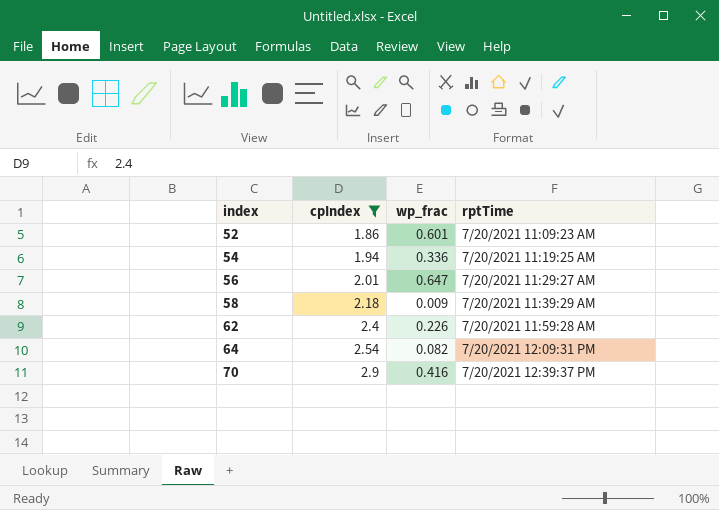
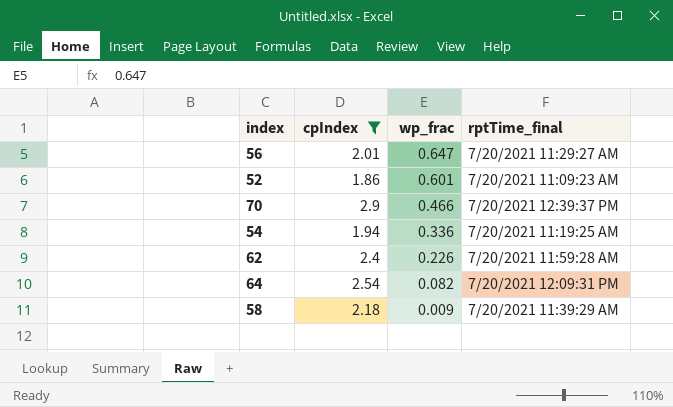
row order: index ascending -> wp_frac descending
column name: rptTime -> rptTime_final
70 | wp_frac: 0.416 -> 0.466

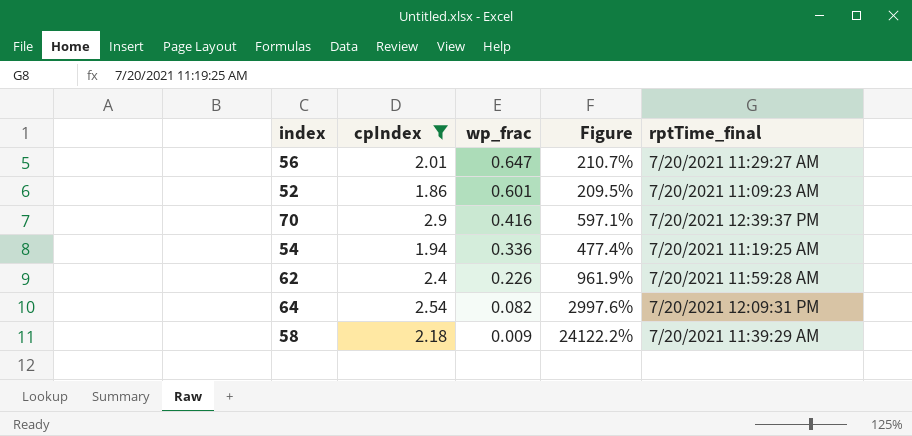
column Figure | formula: none -> ([cpIndex] - [wp_frac]) / [wp_frac]
70 | wp_frac: 0.466 -> 0.416

